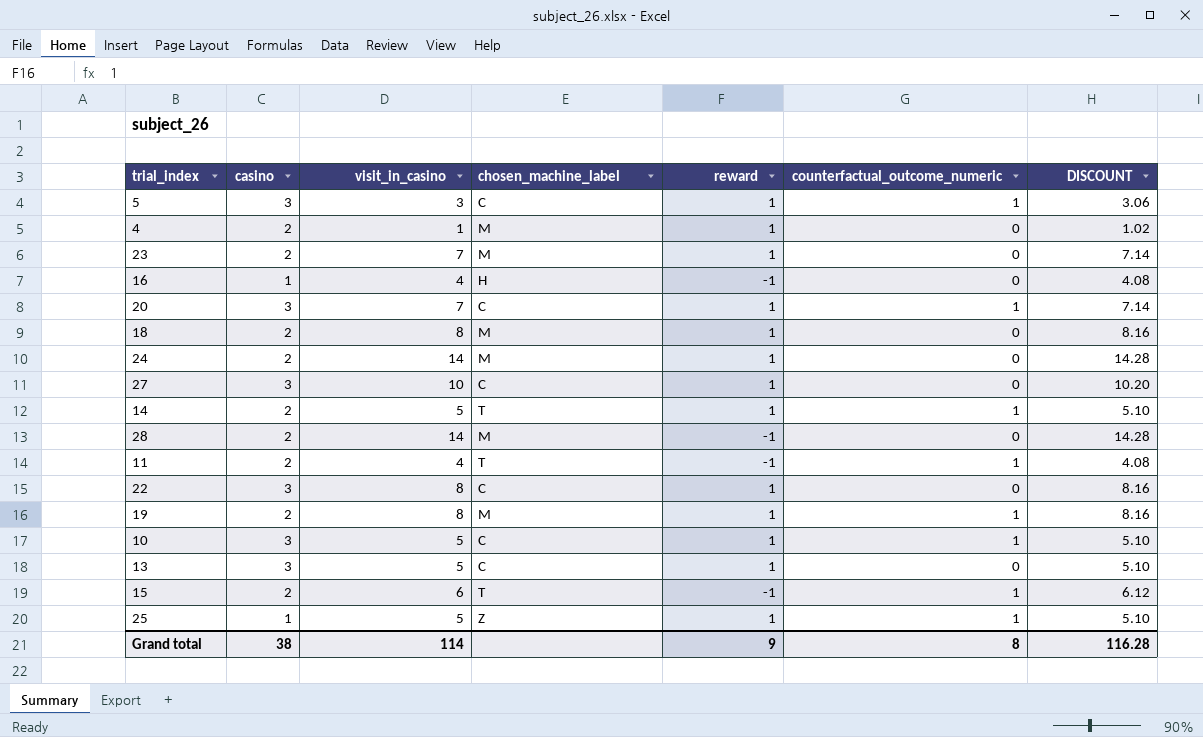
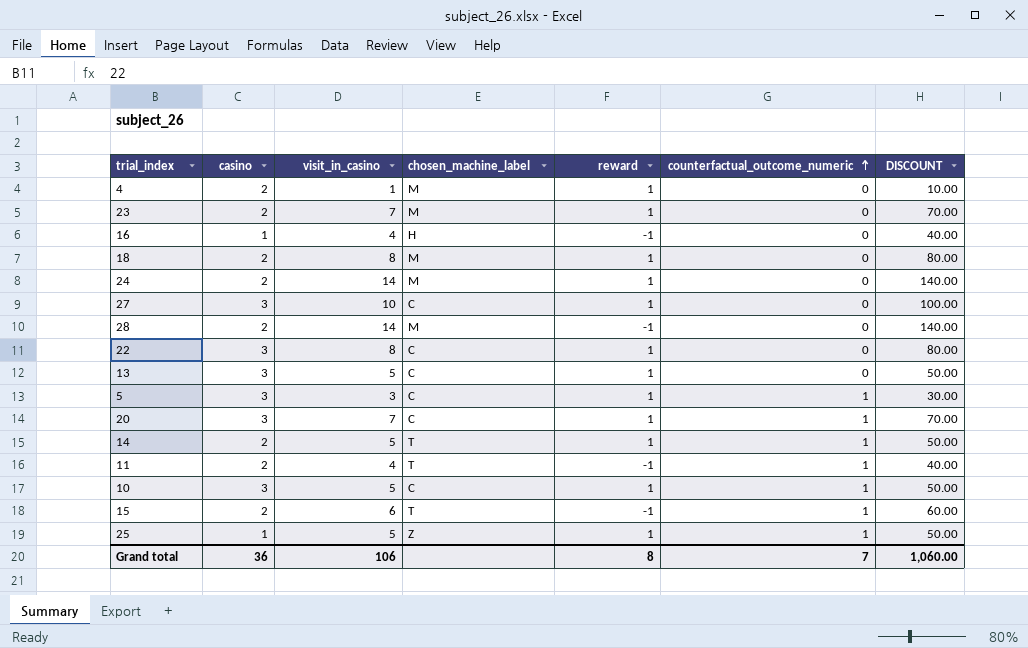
row order: none -> counterfactual_outcome_numeric ascending
column DISCOUNT | formula: [visit_in_casino] * 1.02 -> [visit_in_casino] * 10
row 19: 2 | 8 | M | 1 | 1 | 8.16 -> none
Grand total | casino: 38 -> 36
Grand total | visit_in_casino: 114 -> 106
Grand total | reward: 9 -> 8
Grand total | counterfactual_outcome_numeric: 8 -> 7
Grand total | DISCOUNT: 116.28 -> 1,060.00

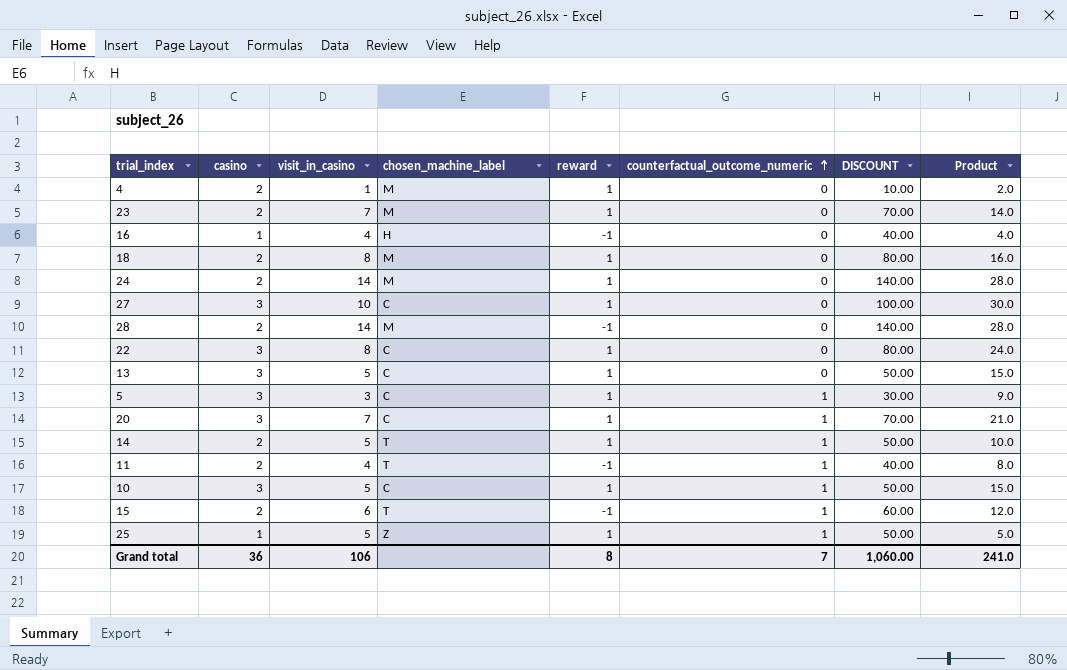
column Product | formula: none -> [casino] * [visit_in_casino]

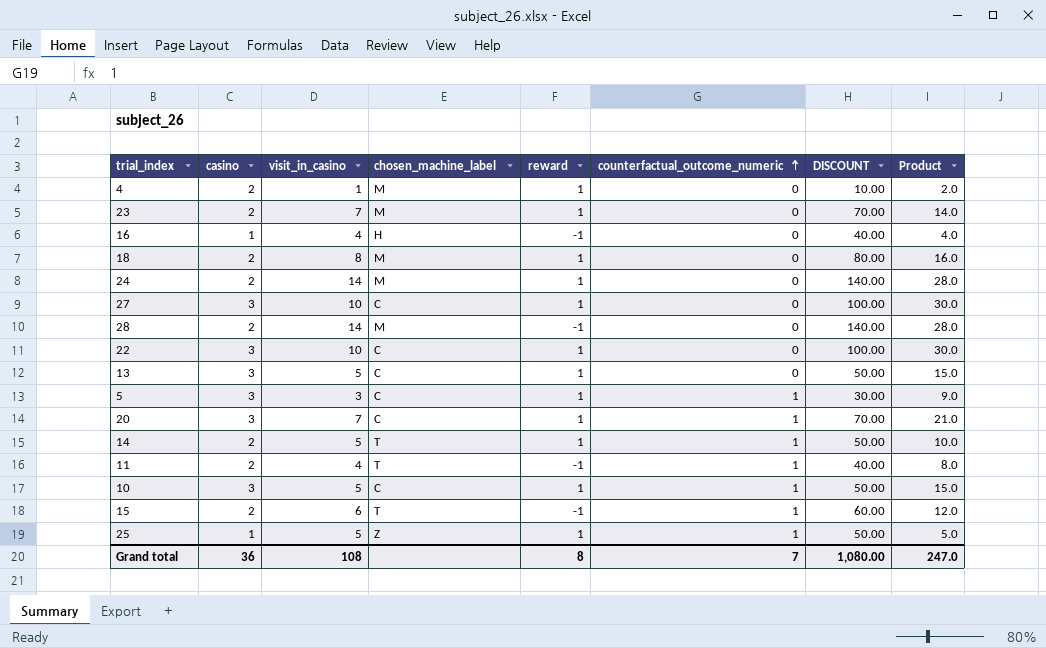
22 | visit_in_casino: 8 -> 10
22 | DISCOUNT: 80.00 -> 100.00
22 | Product: 24.0 -> 30.0
Grand total | visit_in_casino: 106 -> 108
Grand total | DISCOUNT: 1,060.00 -> 1,080.00
Grand total | Product: 241.0 -> 247.0

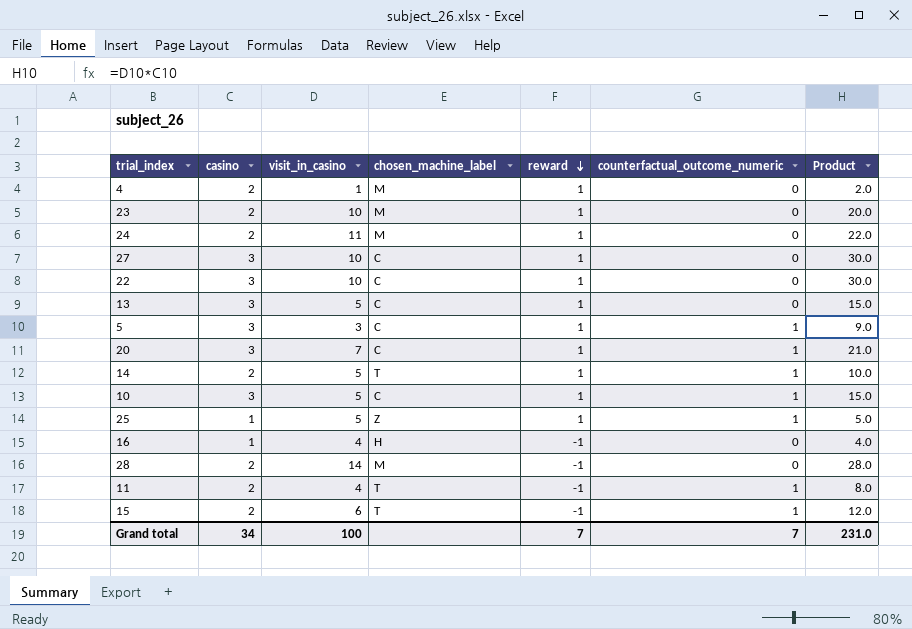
row order: counterfactual_outcome_numeric ascending -> reward descending
column DISCOUNT | formula: [visit_in_casino] * 10 -> none
row 18: 2 | 8 | M | 1 | 0 | 80.00 | 16.0 -> none
23 | visit_in_casino: 7 -> 10
23 | Product: 14.0 -> 20.0
24 | visit_in_casino: 14 -> 11
24 | Product: 28.0 -> 22.0
Grand total | casino: 36 -> 34
Grand total | visit_in_casino: 108 -> 100
Grand total | reward: 8 -> 7
Grand total | Product: 247.0 -> 231.0

